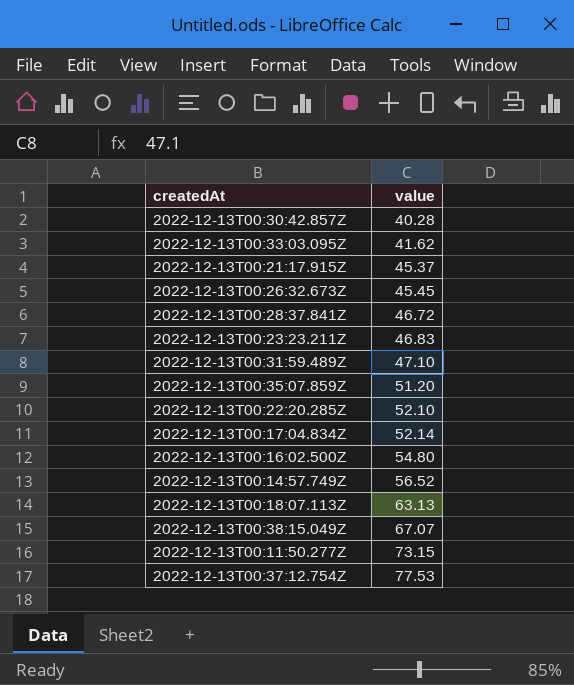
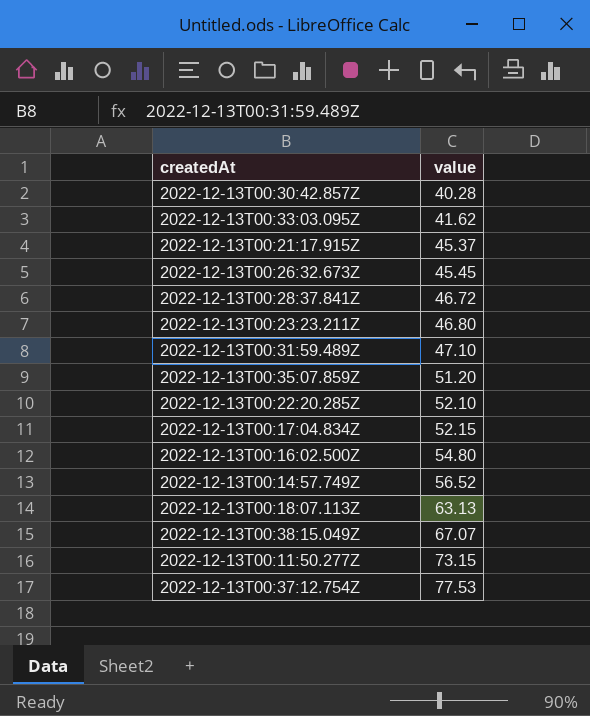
2022-12-13T00:23:23.211Z | value: 46.83 -> 46.80
2022-12-13T00:17:04.834Z | value: 52.14 -> 52.15

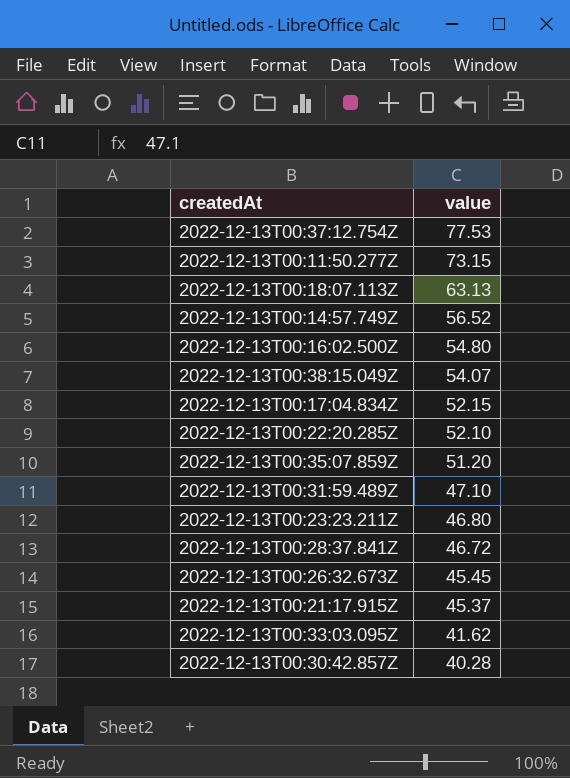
row order: value ascending -> value descending
2022-12-13T00:38:15.049Z | value: 67.07 -> 54.07

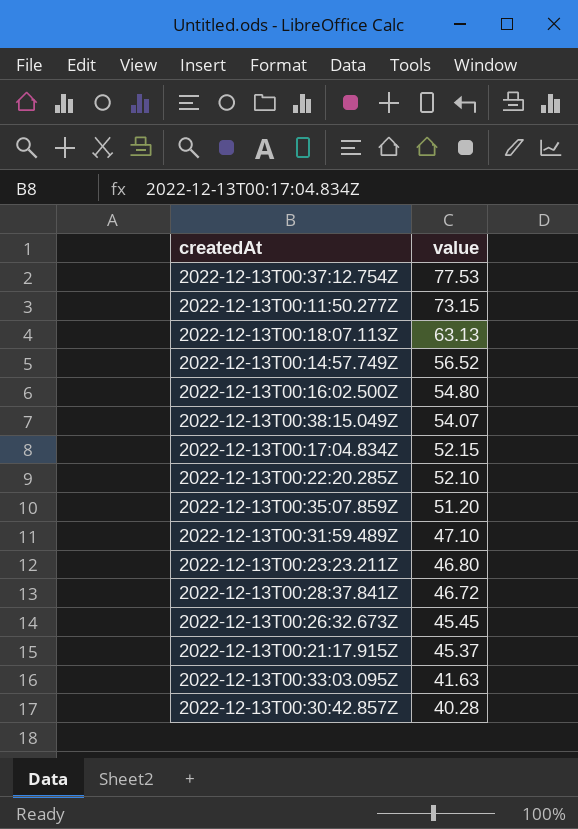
2022-12-13T00:33:03.095Z | value: 41.62 -> 41.63

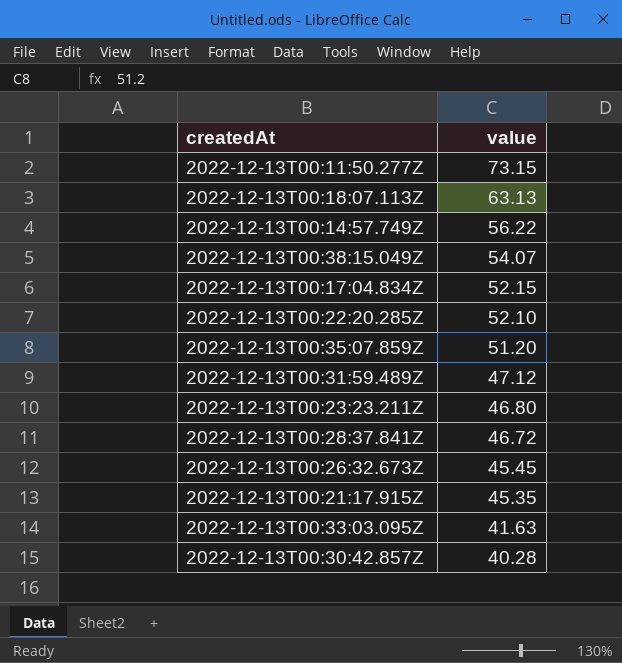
row 2022-12-13T00:37:12.754Z: 77.53 -> none
row 2022-12-13T00:16:02.500Z: 54.80 -> none
2022-12-13T00:14:57.749Z | value: 56.52 -> 56.22
2022-12-13T00:31:59.489Z | value: 47.10 -> 47.12
2022-12-13T00:21:17.915Z | value: 45.37 -> 45.35

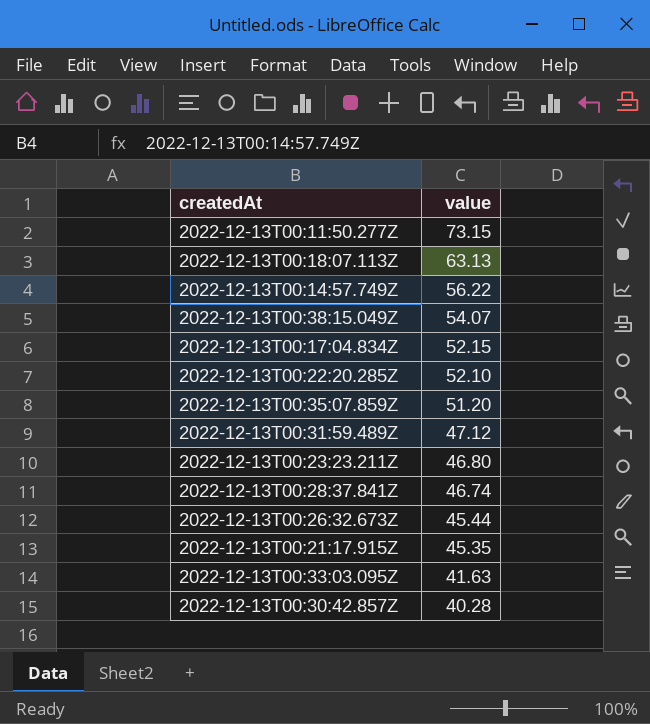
2022-12-13T00:28:37.841Z | value: 46.72 -> 46.74
2022-12-13T00:26:32.673Z | value: 45.45 -> 45.44

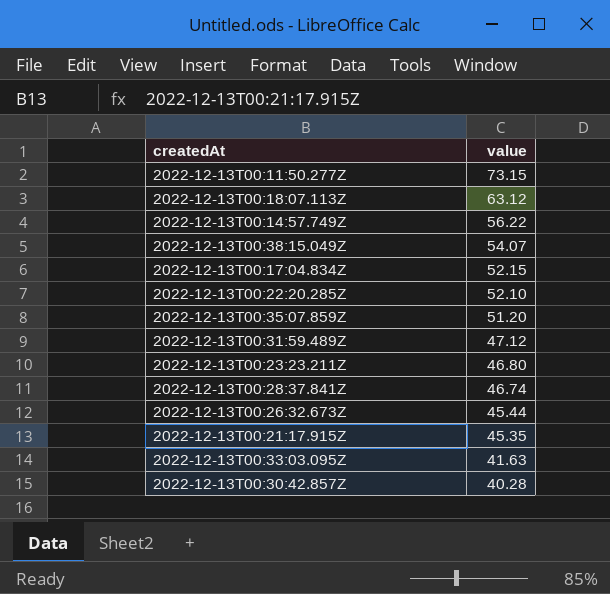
2022-12-13T00:18:07.113Z | value: 63.13 -> 63.12

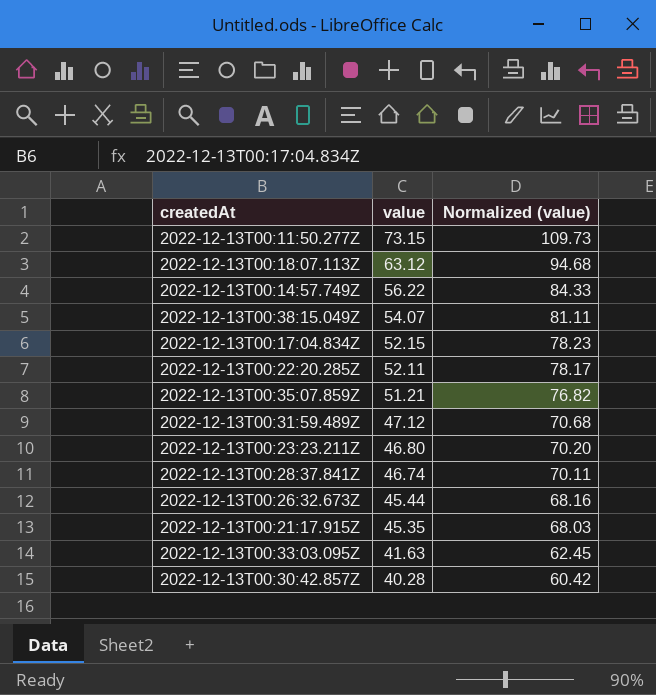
column Normalized (value) | formula: none -> [value] * 1.5
2022-12-13T00:22:20.285Z | value: 52.10 -> 52.11
2022-12-13T00:35:07.859Z | value: 51.20 -> 51.21

